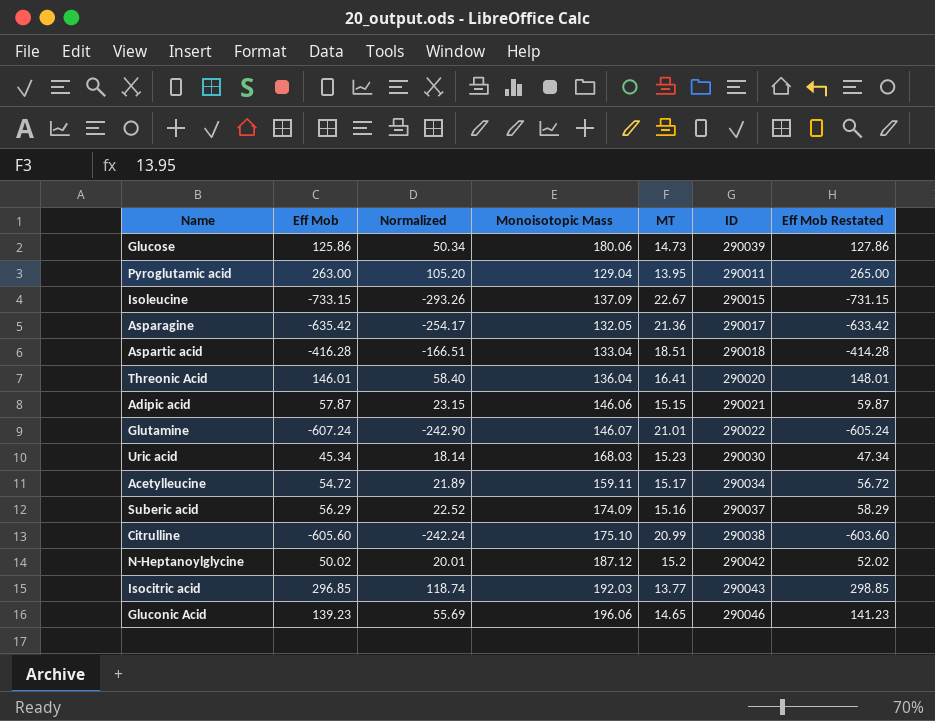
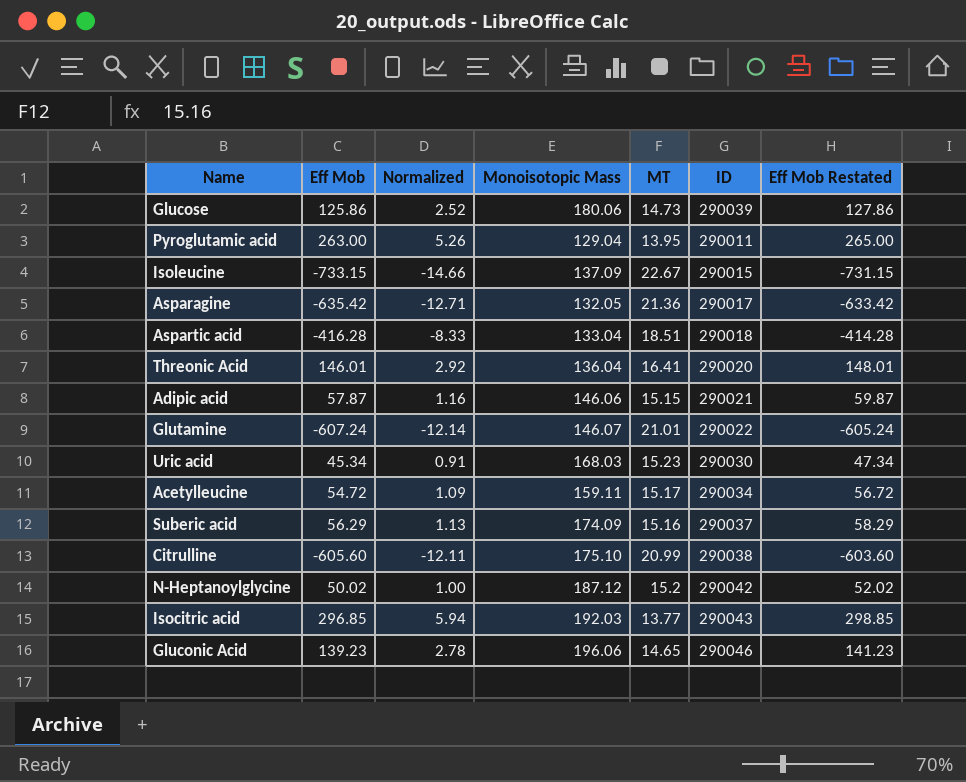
column Normalized | formula: [Eff Mob] * 0.4 -> [Eff Mob] * 0.02

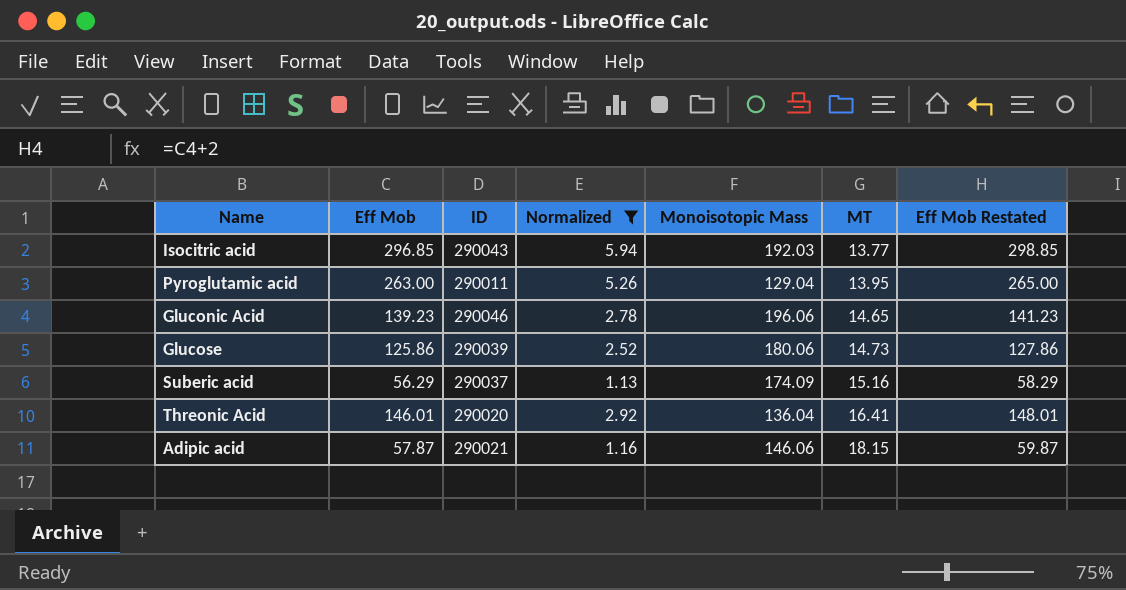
filter: none -> Normalized >= 1.13
row order: none -> MT ascending
column ID | position: 6 -> 3
Adipic acid | MT: 15.15 -> 18.15

